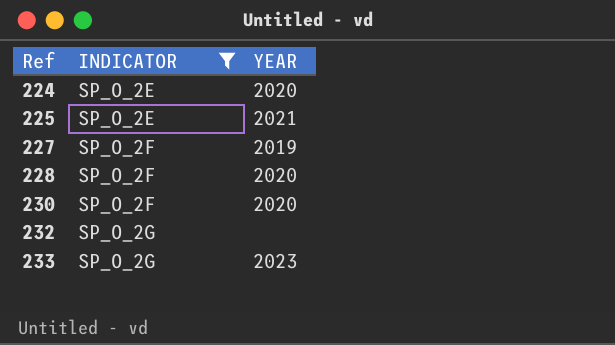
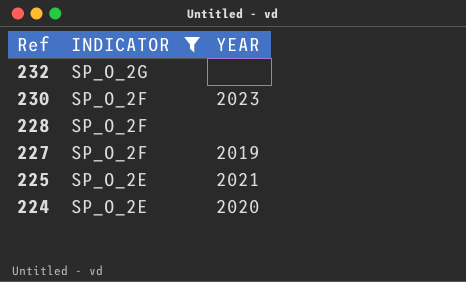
row order: Ref ascending -> Ref descending
row 233: SP_O_2G | 2023 -> none
230 | YEAR: 2020 -> 2023
228 | YEAR: 2020 -> none

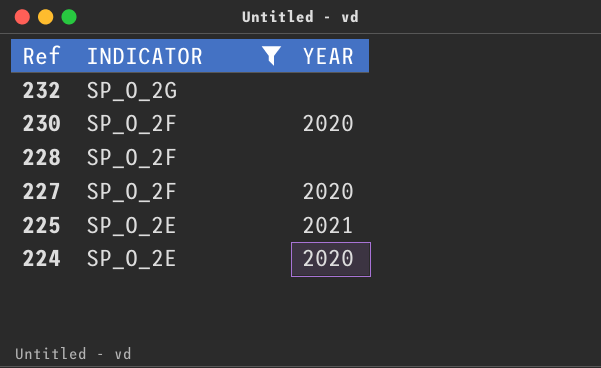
230 | YEAR: 2023 -> 2020
227 | YEAR: 2019 -> 2020

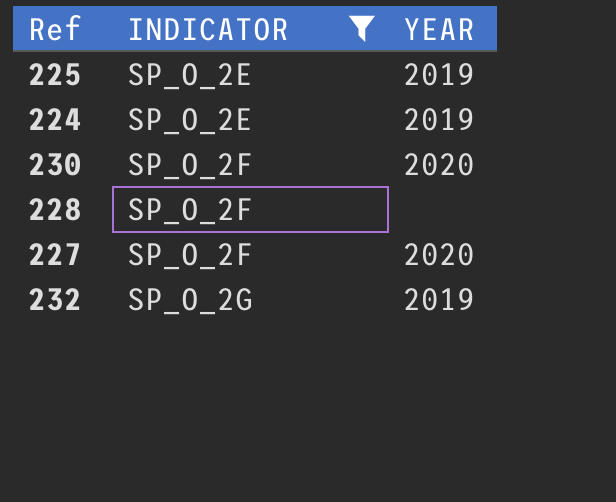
row order: Ref descending -> INDICATOR ascending
225 | YEAR: 2021 -> 2019
224 | YEAR: 2020 -> 2019
232 | YEAR: none -> 2019

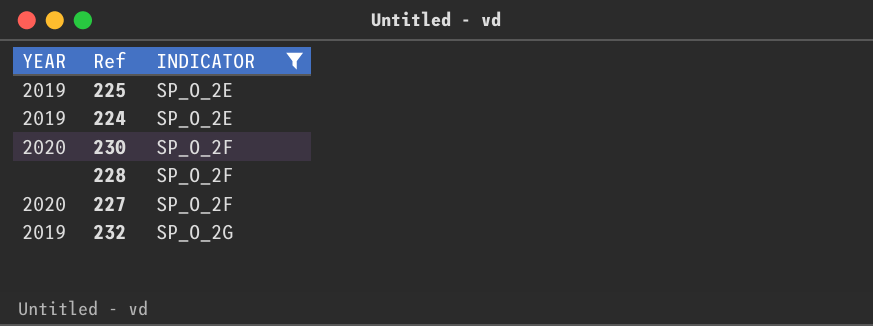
column YEAR | position: 3 -> 1

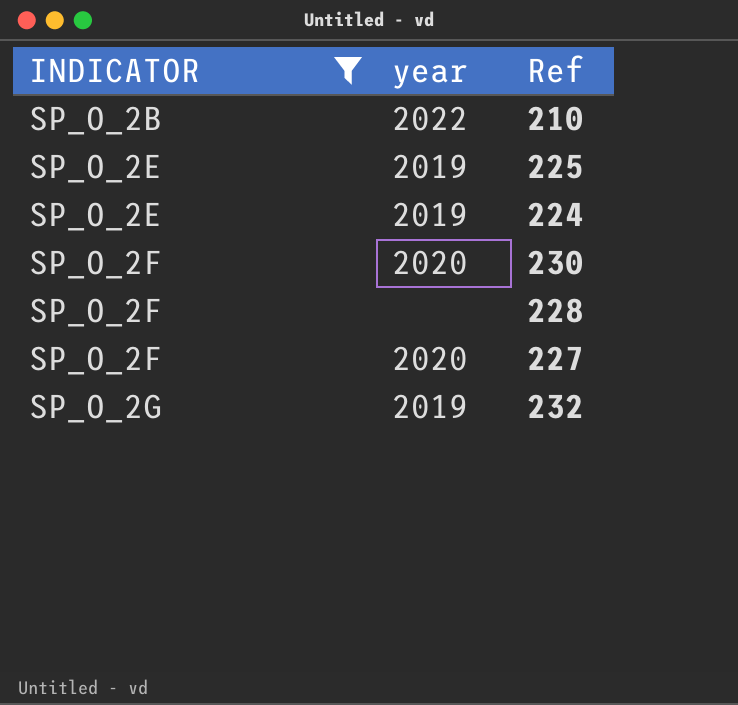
column INDICATOR | position: 3 -> 1
column name: YEAR -> year
row 210: none -> SP_O_2B | 2022

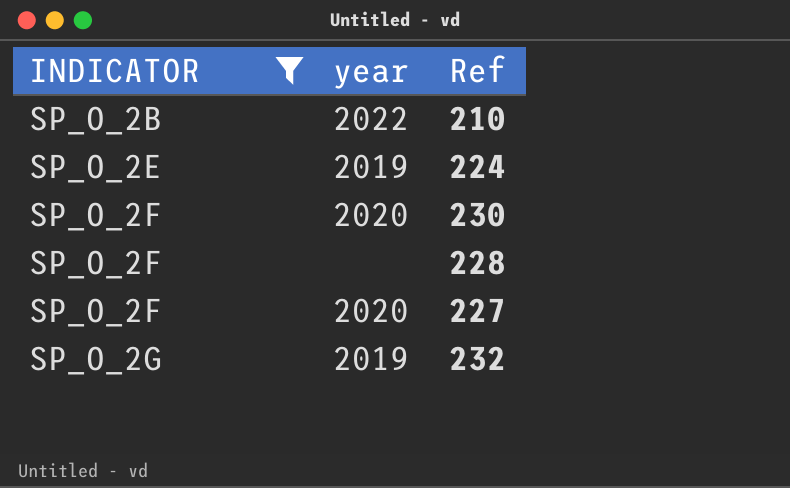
row 225: SP_O_2E | 2019 -> none

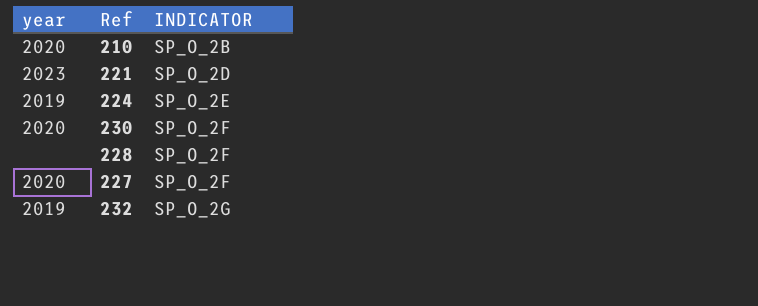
filter: INDICATOR != SP_O_2D -> none
column INDICATOR | position: 1 -> 3
210 | year: 2022 -> 2020

